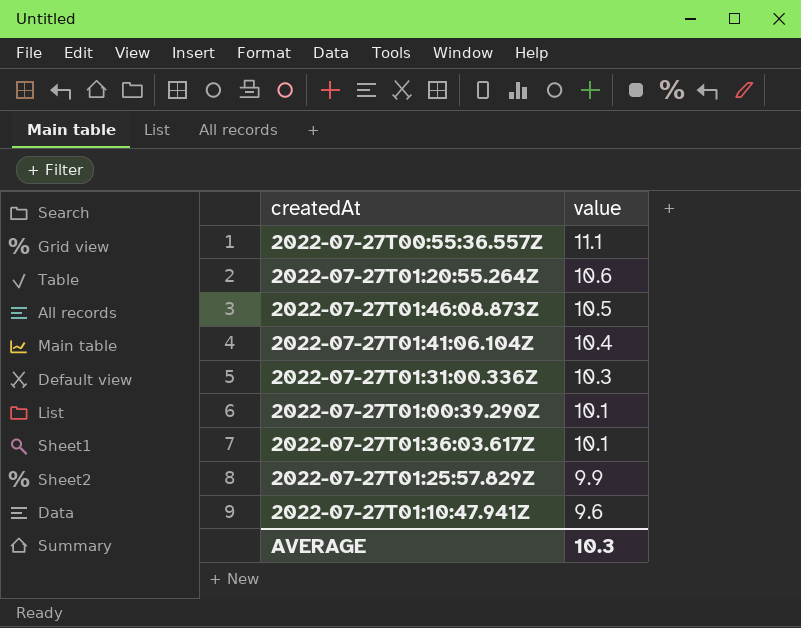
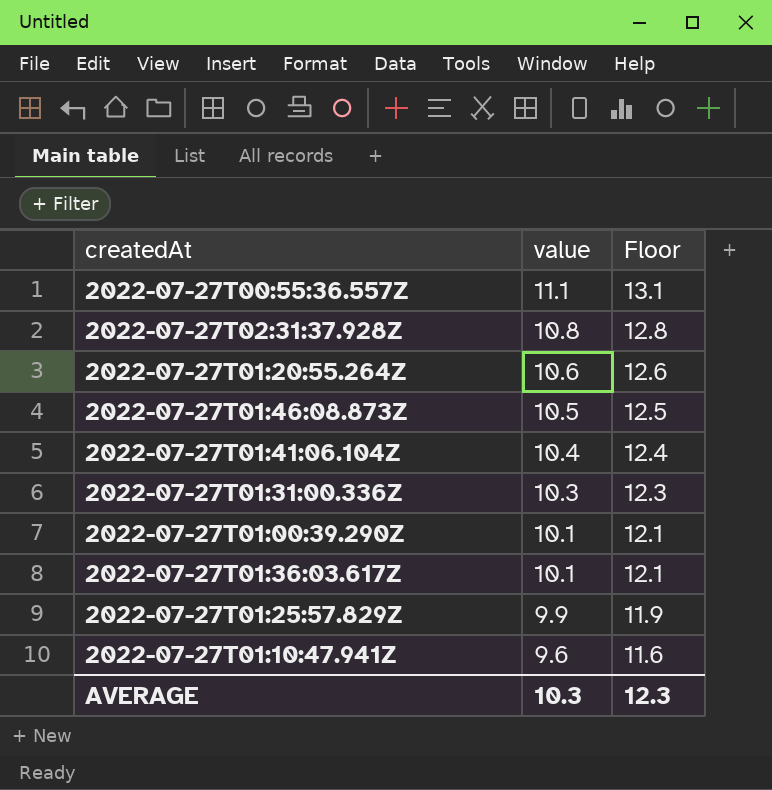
column Floor | formula: none -> [value] + 2
row 2022-07-27T02:31:37.928Z: none -> 10.8 | 12.8

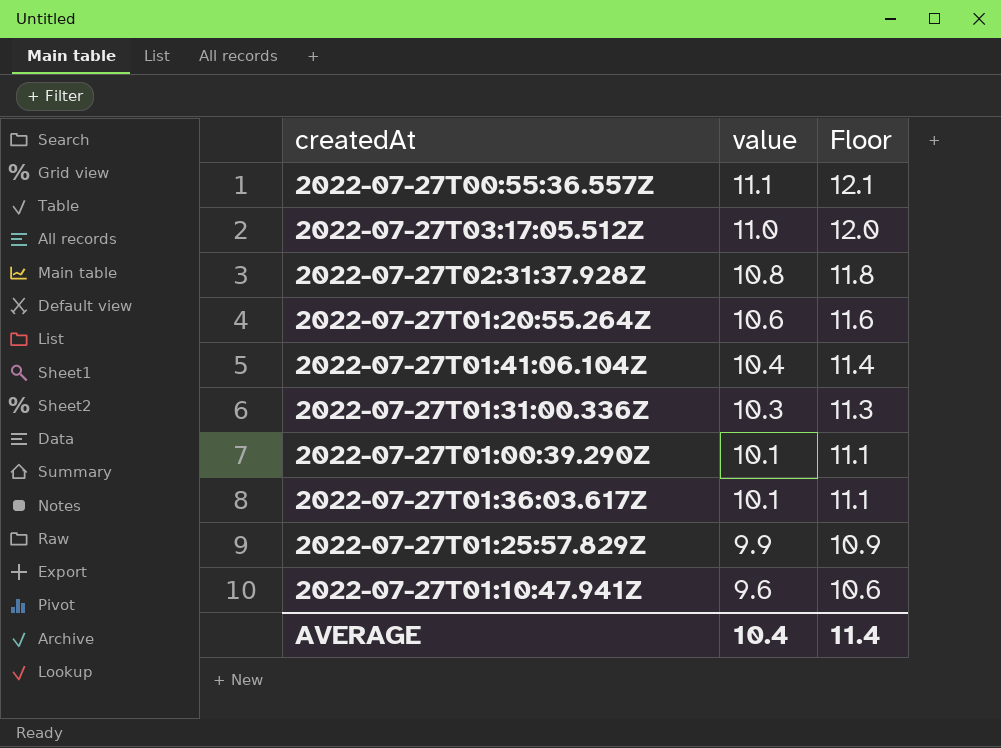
column Floor | formula: [value] + 2 -> [value] + 1
row 2022-07-27T01:46:08.873Z: 10.5 | 12.5 -> none
row 2022-07-27T03:17:05.512Z: none -> 11.0 | 12.0
AVERAGE | value: 10.3 -> 10.4
AVERAGE | Floor: 12.3 -> 11.4

